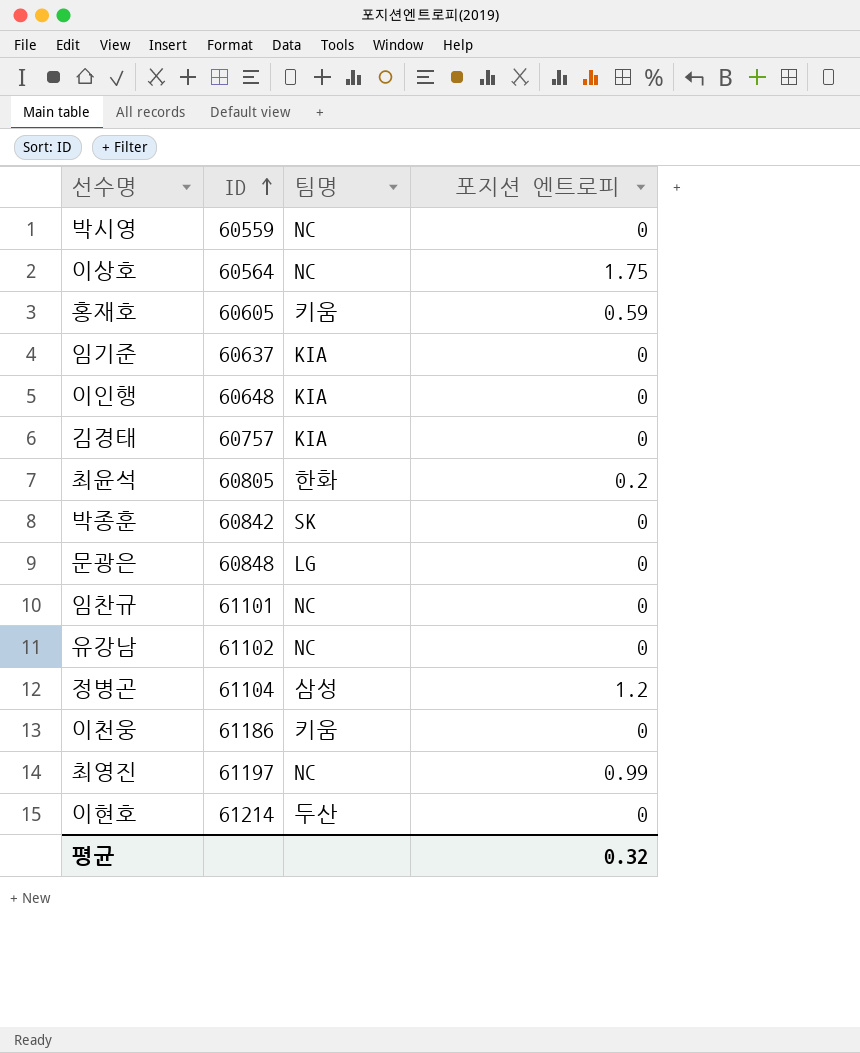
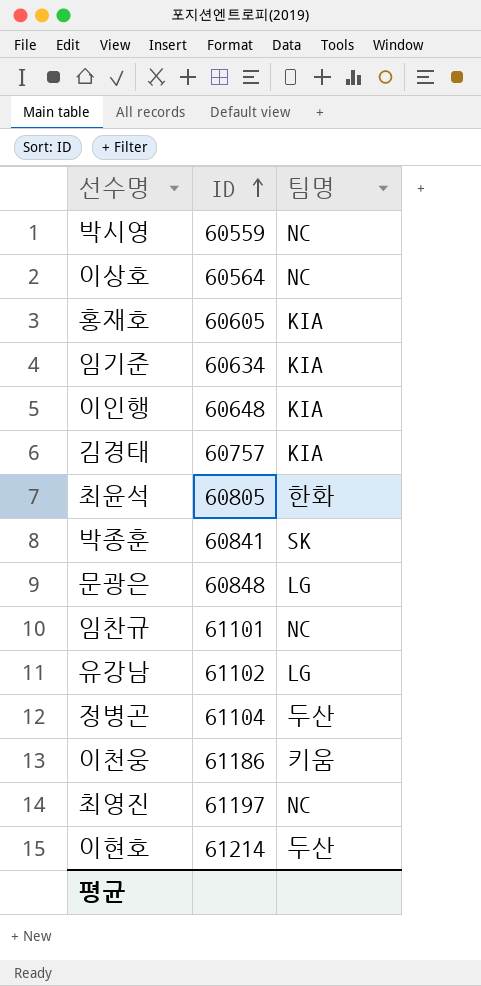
column 포지션 엔트로피 | position: 4 -> none
홍재호 | 팀명: 키움 -> KIA
임기준 | ID: 60637 -> 60634
박종훈 | ID: 60842 -> 60841
유강남 | 팀명: NC -> LG
정병곤 | 팀명: 삼성 -> 두산

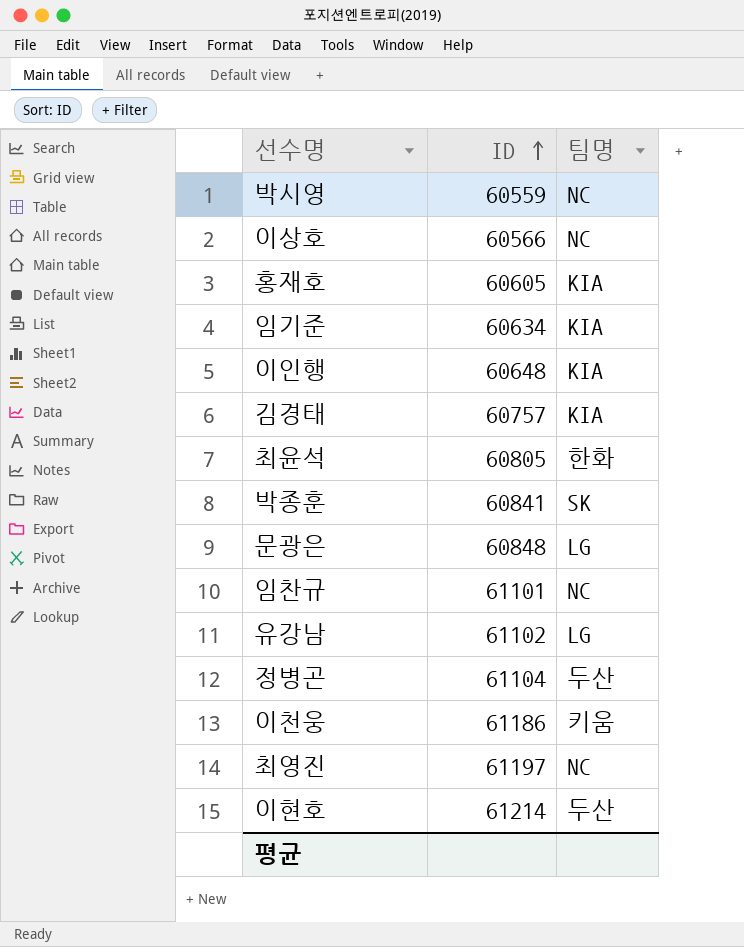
이상호 | ID: 60564 -> 60566

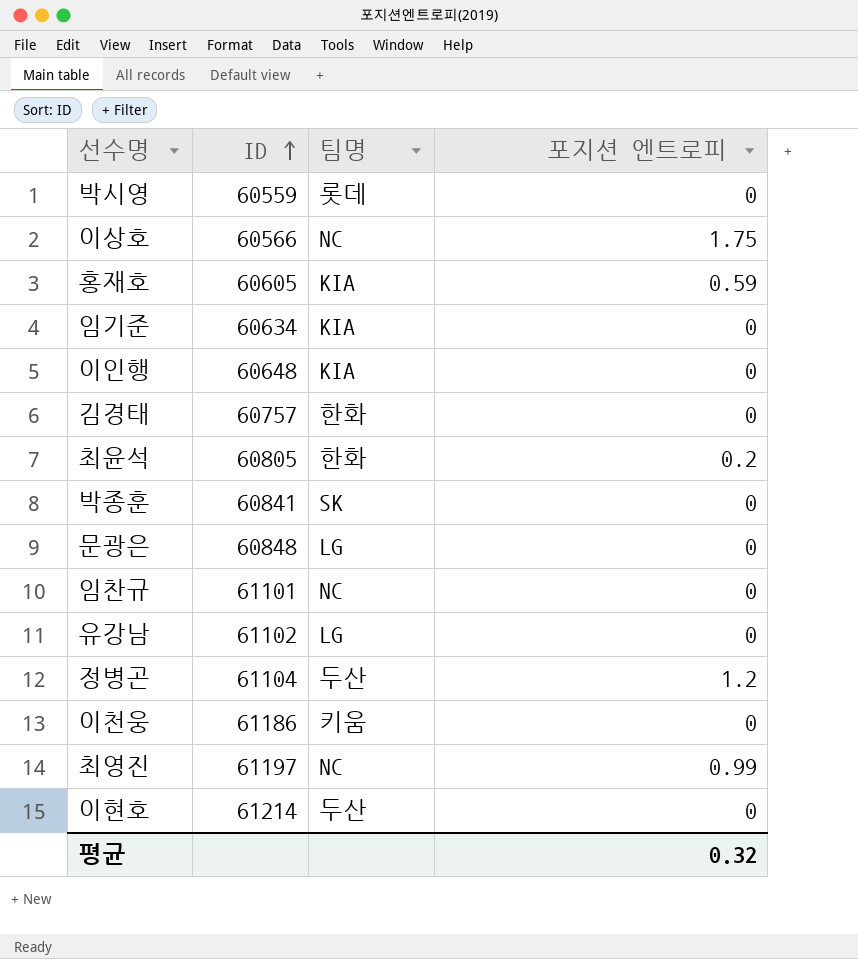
column 포지션 엔트로피 | position: none -> 4
박시영 | 팀명: NC -> 롯데
김경태 | 팀명: KIA -> 한화

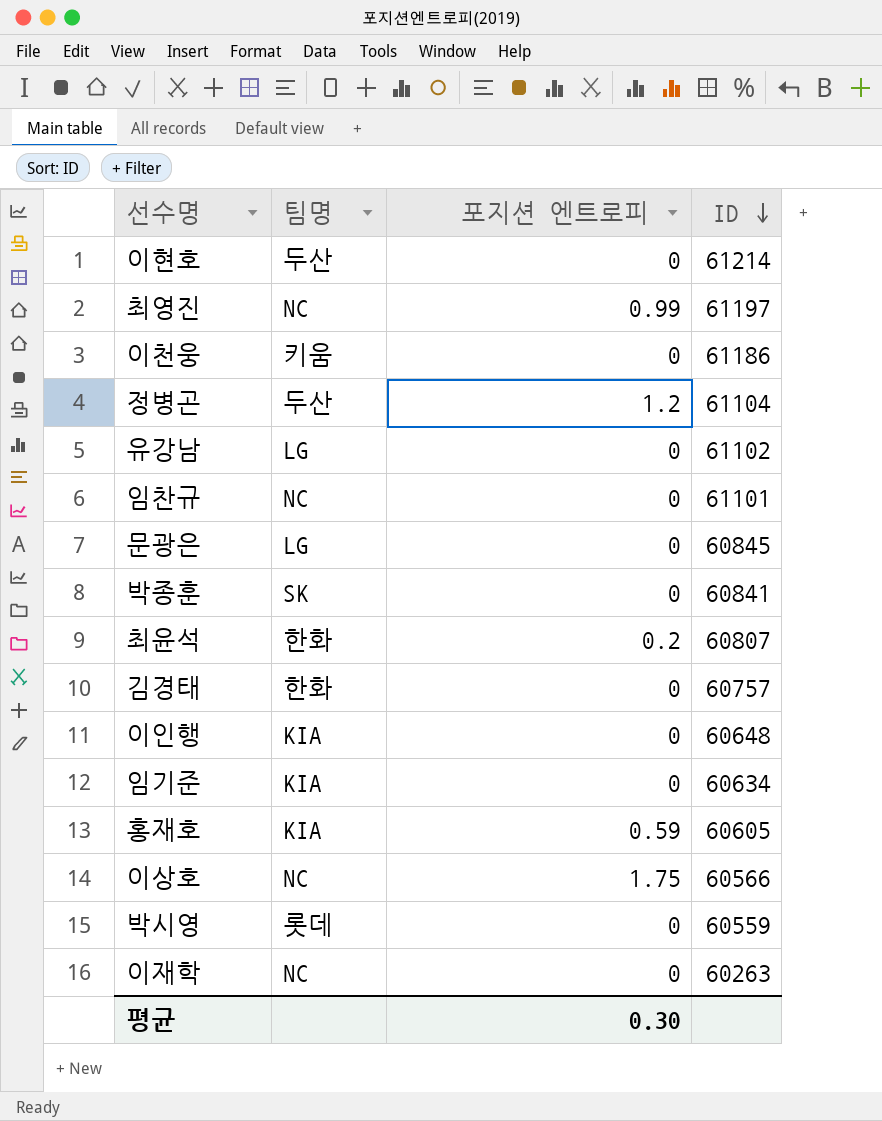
row order: ID ascending -> ID descending
column ID | position: 2 -> 4
문광은 | ID: 60848 -> 60845
최윤석 | ID: 60805 -> 60807
row 이재학: none -> NC | 0 | 60263
평균 | 포지션 엔트로피: 0.32 -> 0.30

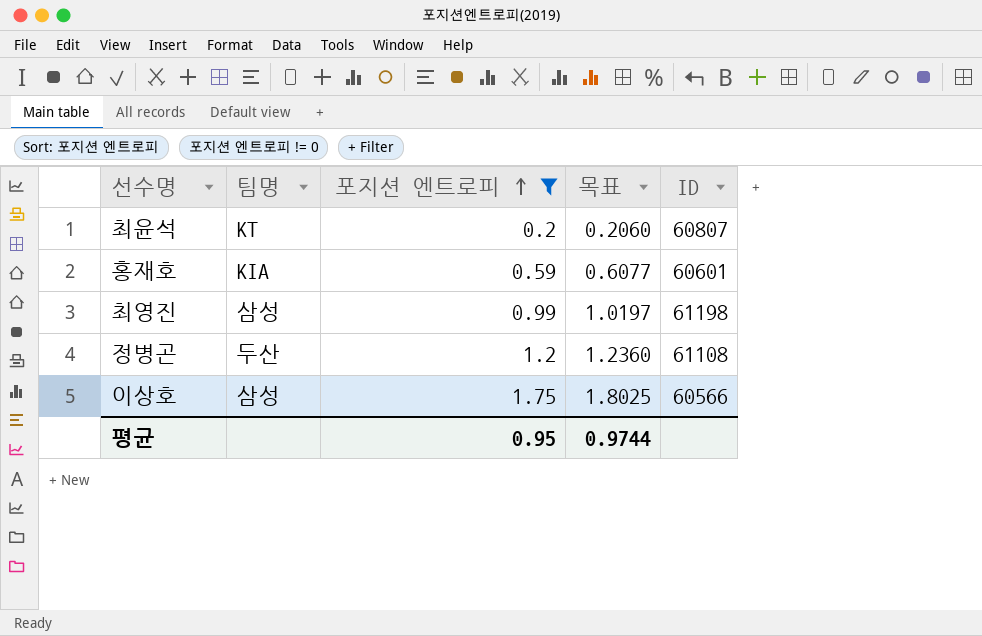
filter: none -> 포지션 엔트로피 != 0
row order: ID descending -> 포지션 엔트로피 ascending
column 목표 | formula: none -> [포지션 엔트로피] * 1.03
최윤석 | 팀명: 한화 -> KT
홍재호 | ID: 60605 -> 60601
최영진 | 팀명: NC -> 삼성
최영진 | ID: 61197 -> 61198
정병곤 | ID: 61104 -> 61108
이상호 | 팀명: NC -> 삼성
평균 | 포지션 엔트로피: 0.30 -> 0.95

